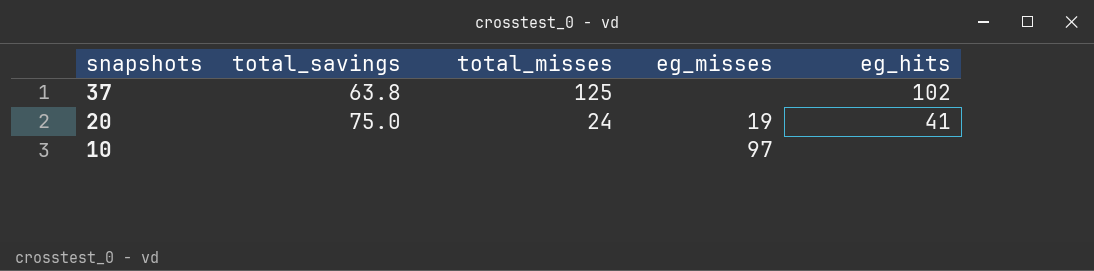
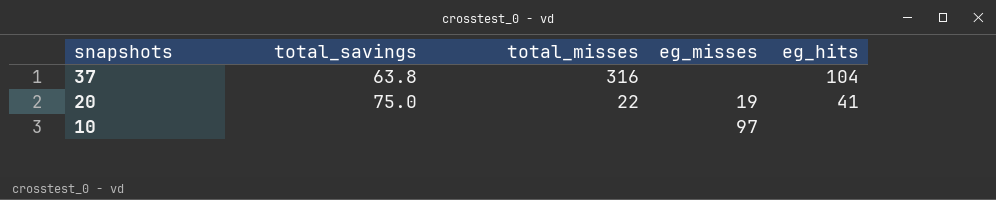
37 | total_misses: 125 -> 316
37 | eg_hits: 102 -> 104
20 | total_misses: 24 -> 22

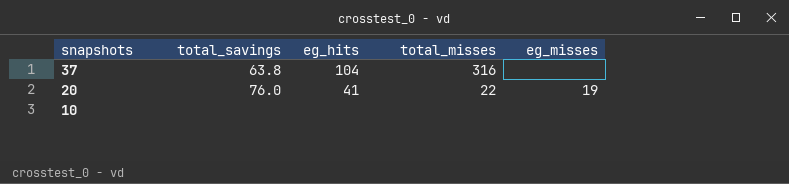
column eg_hits | position: 5 -> 3
20 | total_savings: 75.0 -> 76.0
10 | eg_misses: 97 -> none

